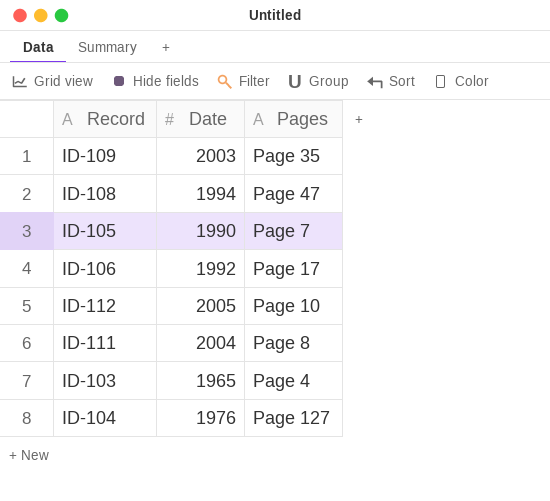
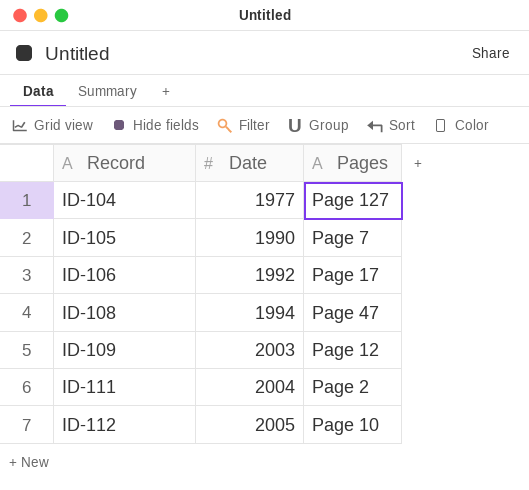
row order: none -> Record ascending
row ID-103: 1965 | Page 4 -> none
ID-104 | Date: 1976 -> 1977
ID-109 | Pages: Page 35 -> Page 12
ID-111 | Pages: Page 8 -> Page 2

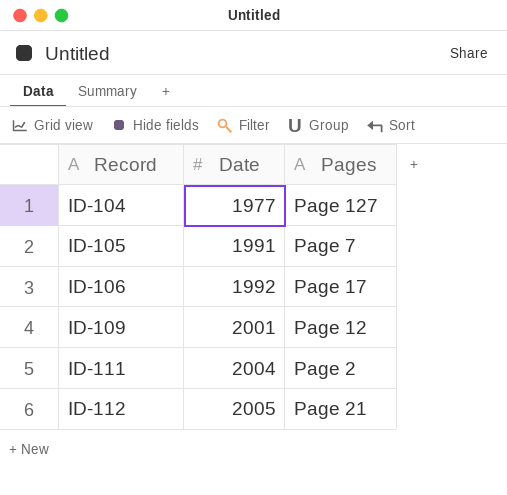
row ID-108: 1994 | Page 47 -> none
ID-105 | Date: 1990 -> 1991
ID-109 | Date: 2003 -> 2001
ID-112 | Pages: Page 10 -> Page 21

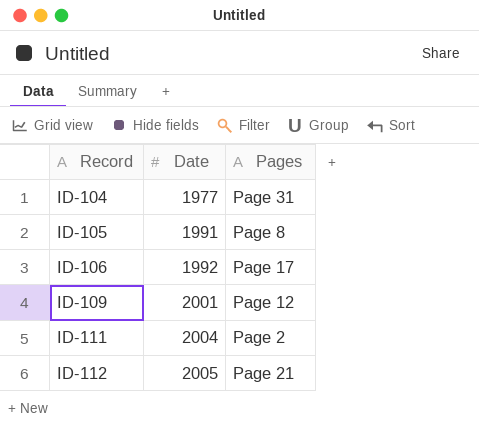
ID-104 | Pages: Page 127 -> Page 31
ID-105 | Pages: Page 7 -> Page 8

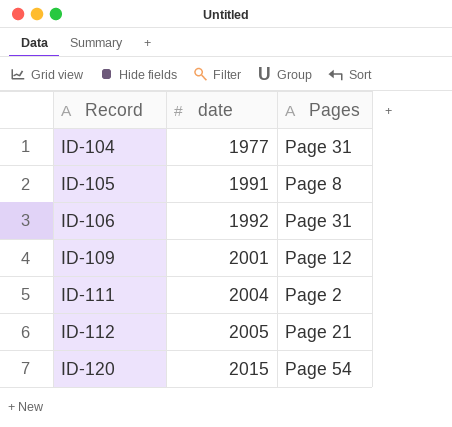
column name: Date -> date
ID-106 | Pages: Page 17 -> Page 31
row ID-120: none -> 2015 | Page 54

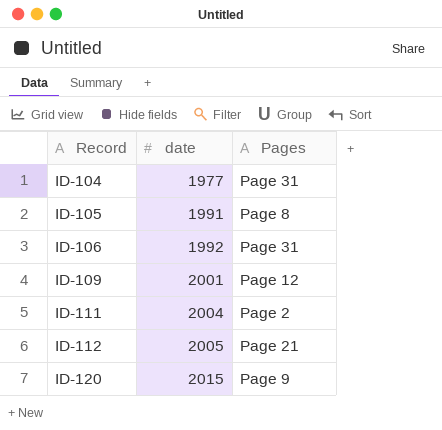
ID-120 | Pages: Page 54 -> Page 9

